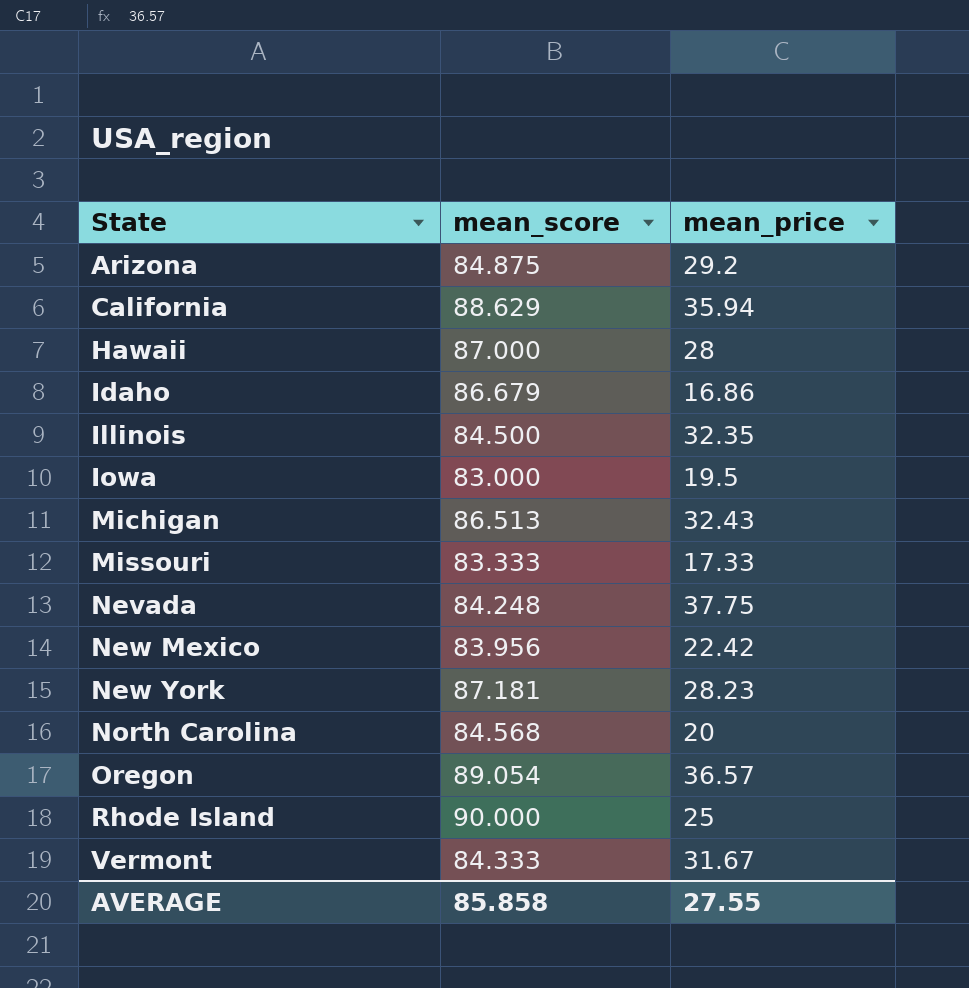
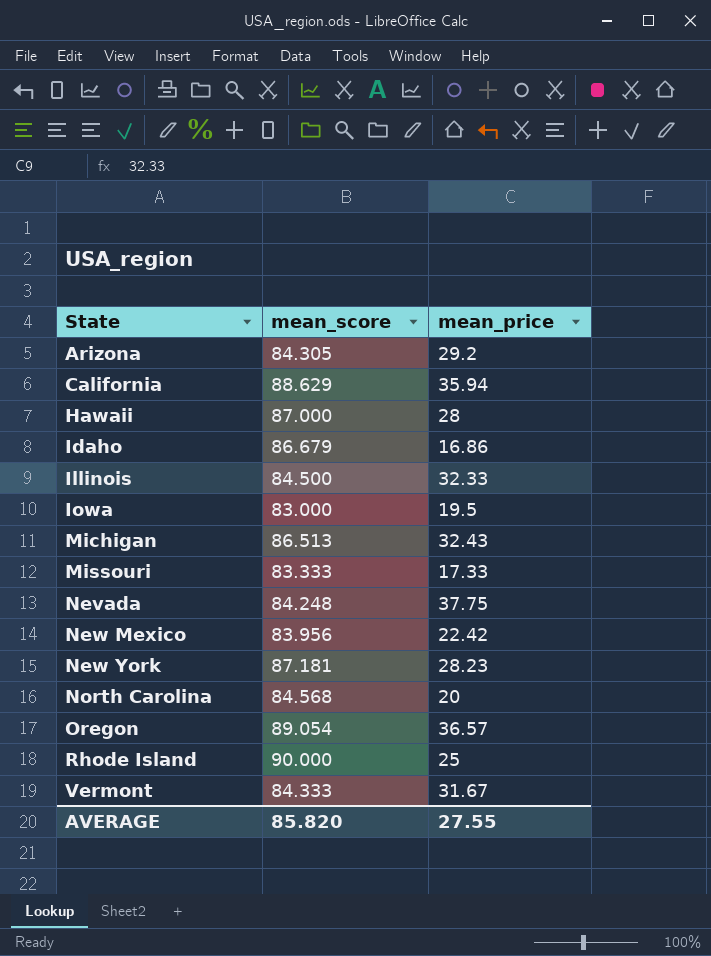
Arizona | mean_score: 84.875 -> 84.305
Illinois | mean_price: 32.35 -> 32.33
AVERAGE | mean_score: 85.858 -> 85.820

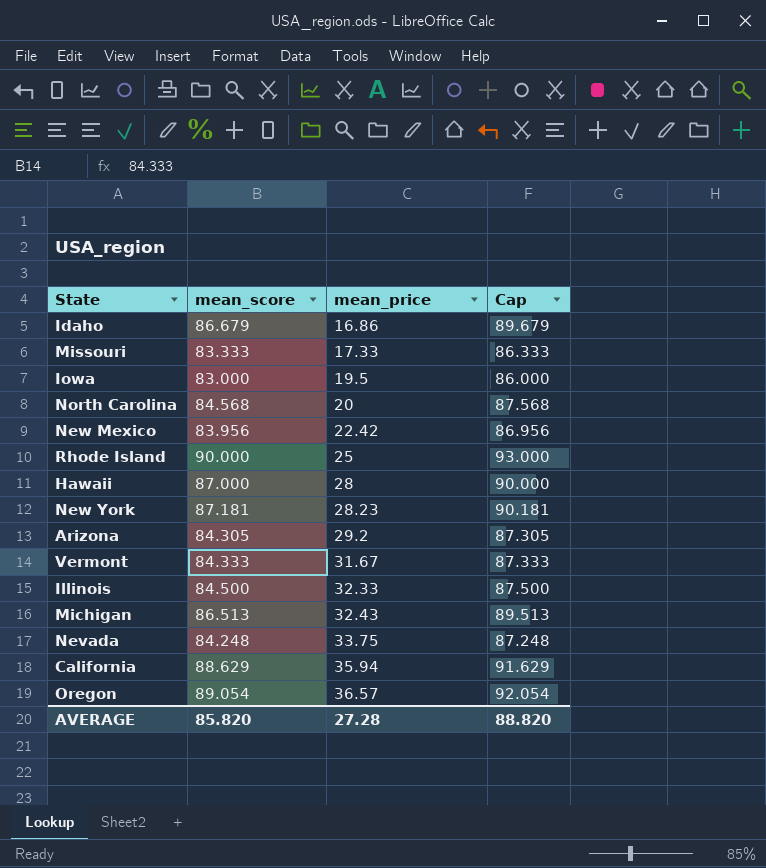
row order: State ascending -> mean_price ascending
column Cap | formula: none -> [mean_score] + 3
Nevada | mean_price: 37.75 -> 33.75
AVERAGE | mean_price: 27.55 -> 27.28

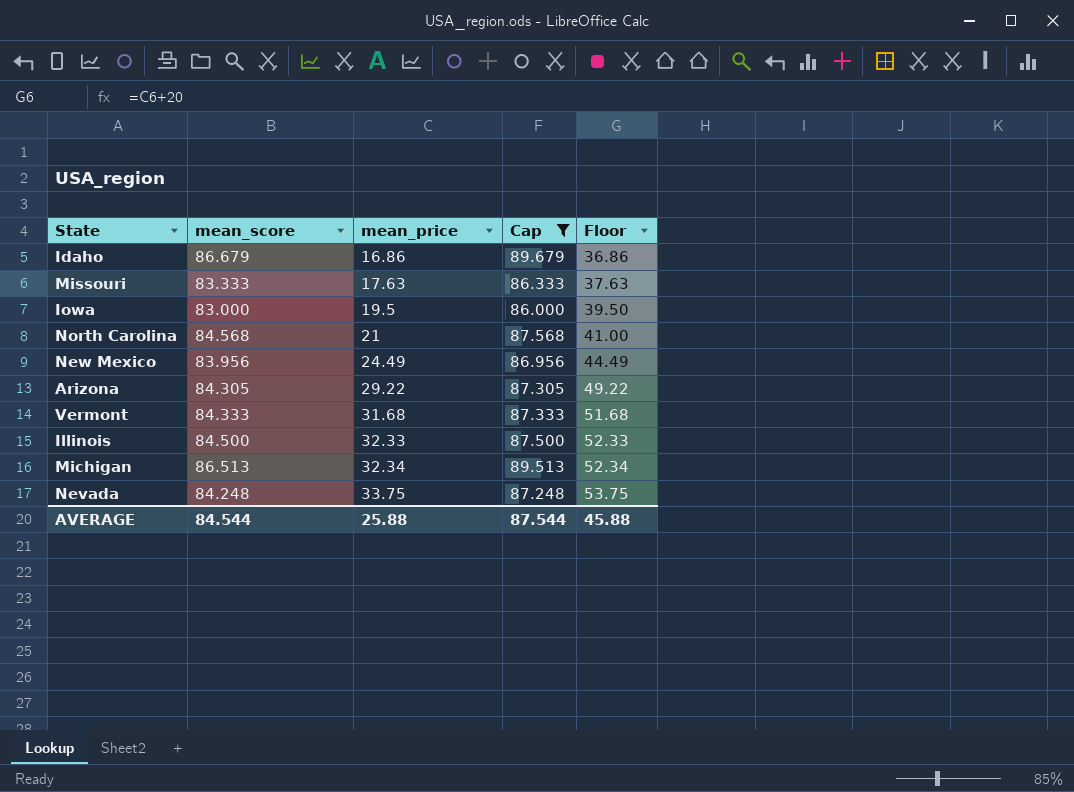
filter: none -> Cap <= 89.679
column Floor | formula: none -> [mean_price] + 20
Missouri | mean_price: 17.33 -> 17.63
North Carolina | mean_price: 20 -> 21
New Mexico | mean_price: 22.42 -> 24.49
Arizona | mean_price: 29.2 -> 29.22
Vermont | mean_price: 31.67 -> 31.68
Michigan | mean_price: 32.43 -> 32.34
AVERAGE | mean_score: 85.820 -> 84.544
AVERAGE | mean_price: 27.28 -> 25.88
AVERAGE | Cap: 88.820 -> 87.544

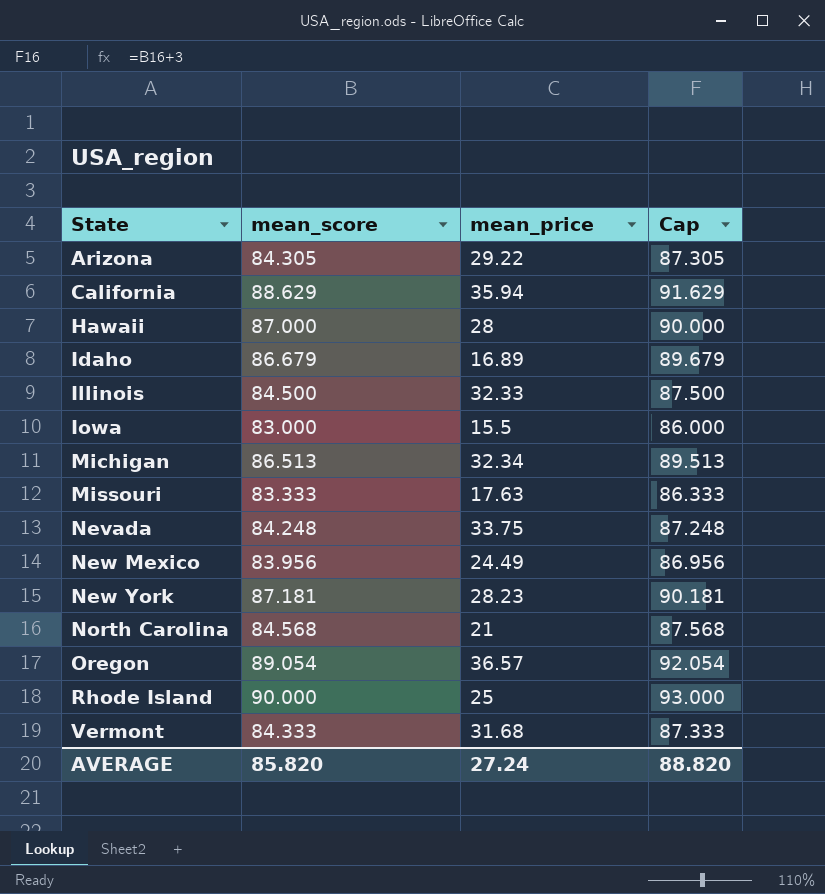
filter: Cap <= 89.679 -> none
row order: mean_price ascending -> State ascending
column Floor | formula: [mean_price] + 20 -> none
Idaho | mean_price: 16.86 -> 16.89
Iowa | mean_price: 19.5 -> 15.5
AVERAGE | mean_score: 84.544 -> 85.820
AVERAGE | mean_price: 25.88 -> 27.24
AVERAGE | Cap: 87.544 -> 88.820

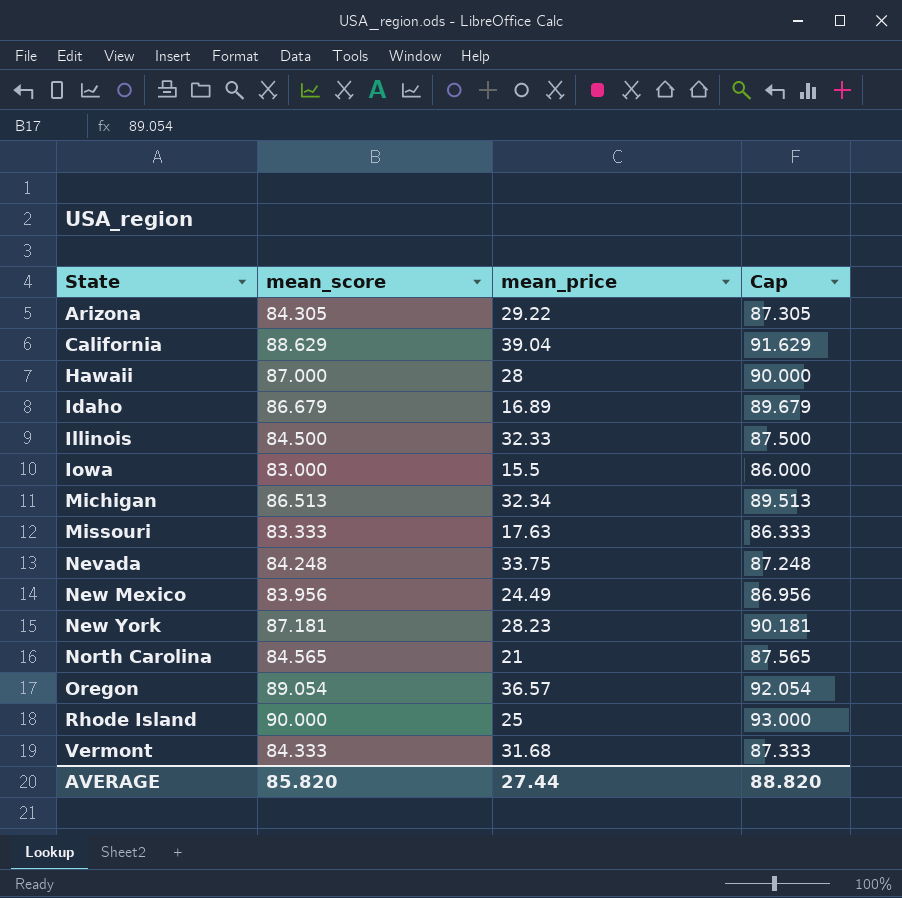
California | mean_price: 35.94 -> 39.04
North Carolina | mean_score: 84.568 -> 84.565
North Carolina | Cap: 87.568 -> 87.565
AVERAGE | mean_price: 27.24 -> 27.44

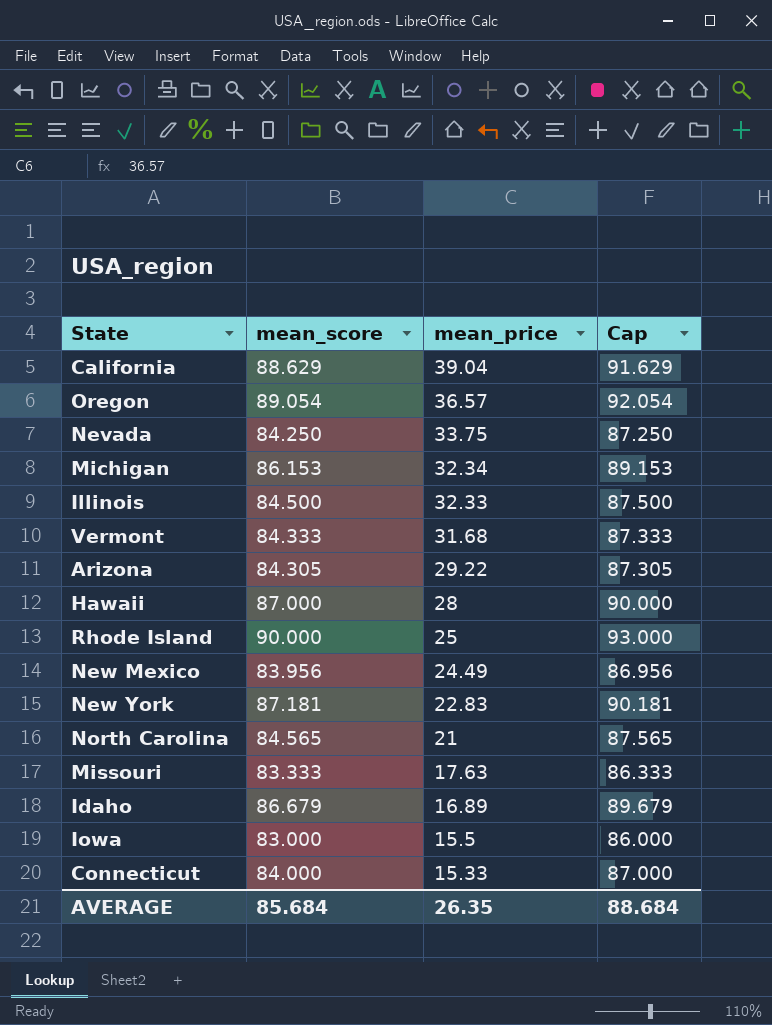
row order: State ascending -> mean_price descending
Nevada | mean_score: 84.248 -> 84.250
Nevada | Cap: 87.248 -> 87.250
Michigan | mean_score: 86.513 -> 86.153
Michigan | Cap: 89.513 -> 89.153
New York | mean_price: 28.23 -> 22.83
row Connecticut: none -> 84.000 | 15.33 | 87.000
AVERAGE | mean_score: 85.820 -> 85.684
AVERAGE | mean_price: 27.44 -> 26.35
AVERAGE | Cap: 88.820 -> 88.684

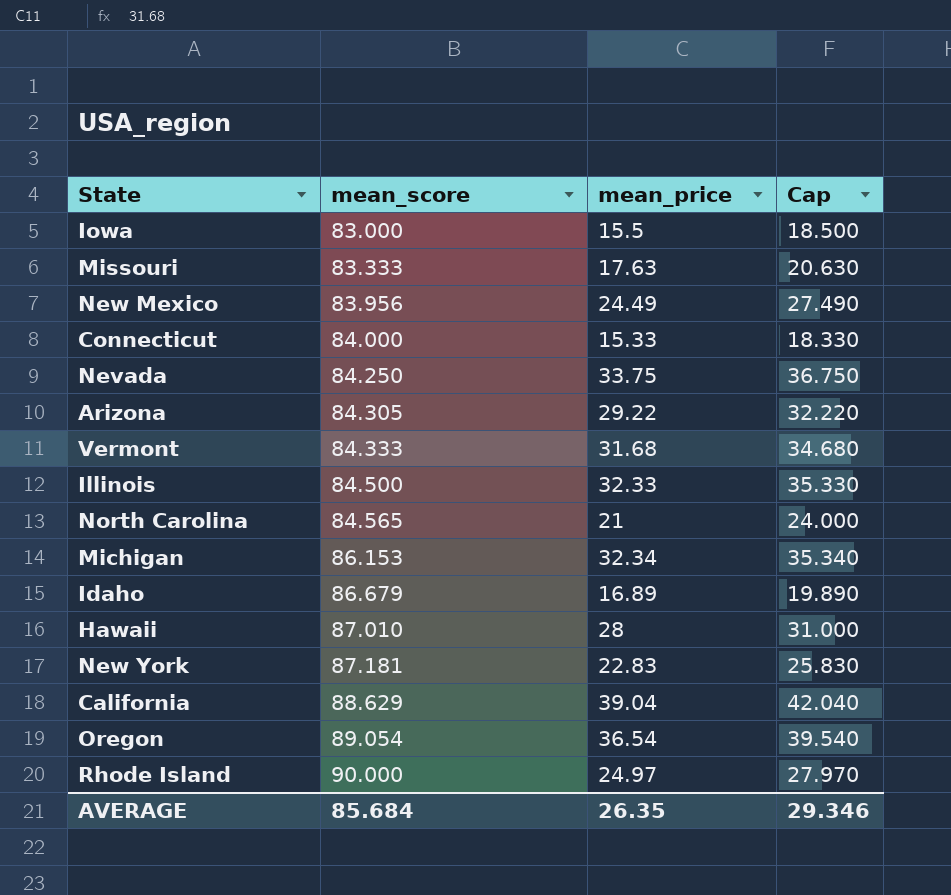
row order: mean_price descending -> mean_score ascending
column Cap | formula: [mean_score] + 3 -> [mean_price] + 3
Hawaii | mean_score: 87.000 -> 87.010
Oregon | mean_price: 36.57 -> 36.54
Rhode Island | mean_price: 25 -> 24.97
AVERAGE | Cap: 88.684 -> 29.346

